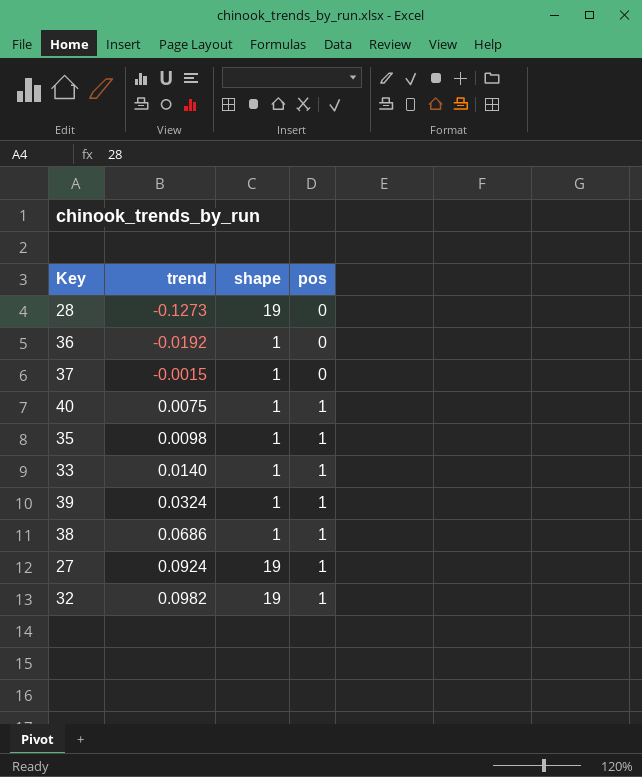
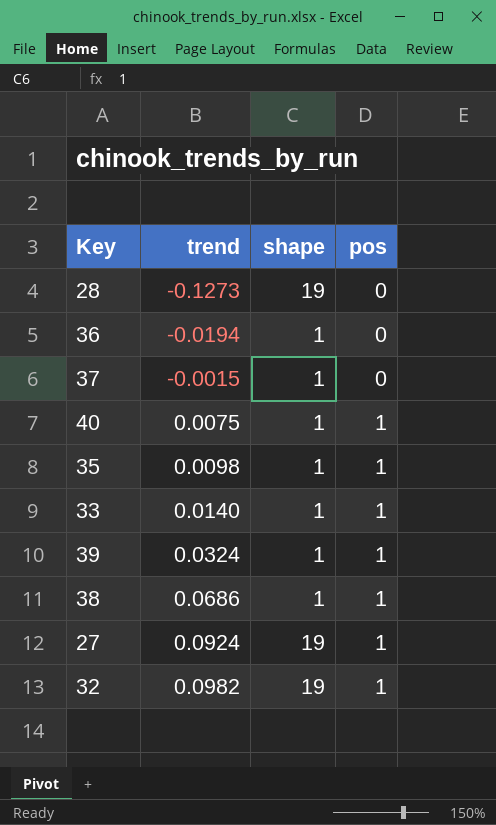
36 | trend: -0.0192 -> -0.0194

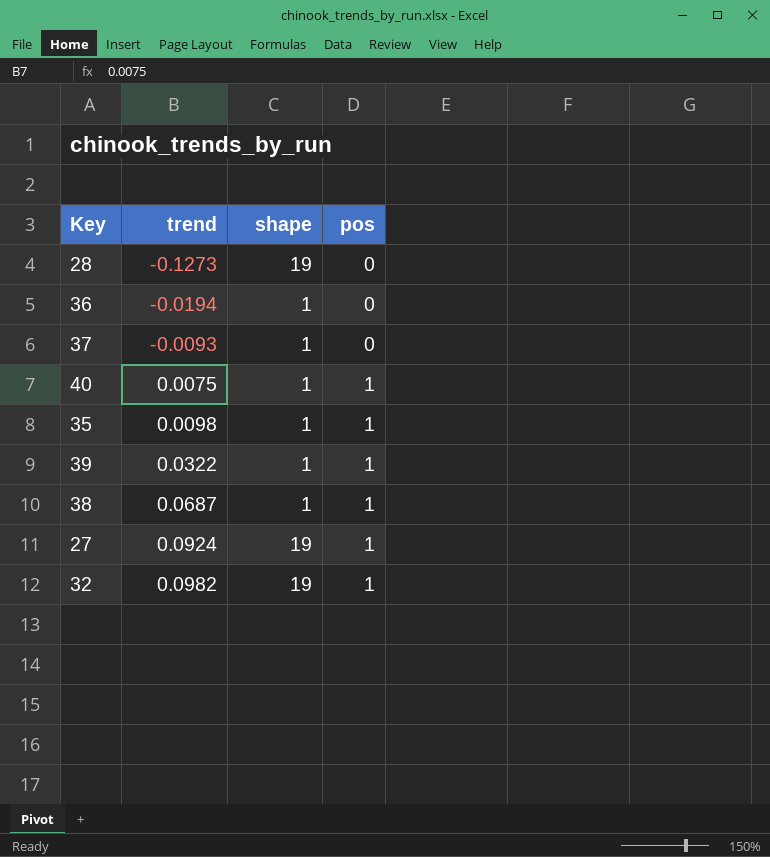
row 33: 0.0140 | 1 | 1 -> none
37 | trend: -0.0015 -> -0.0093
39 | trend: 0.0324 -> 0.0322
38 | trend: 0.0686 -> 0.0687

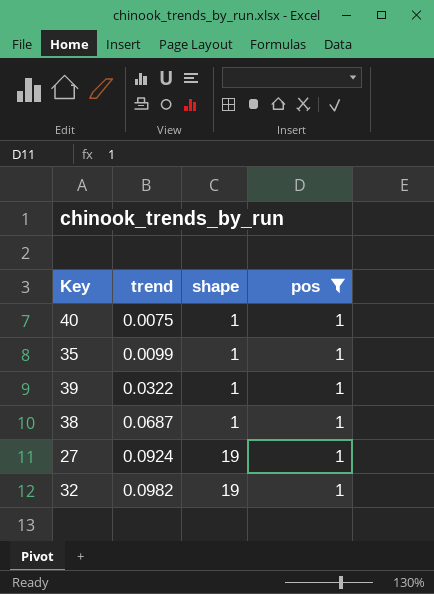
filter: none -> pos = 1
35 | trend: 0.0098 -> 0.0099

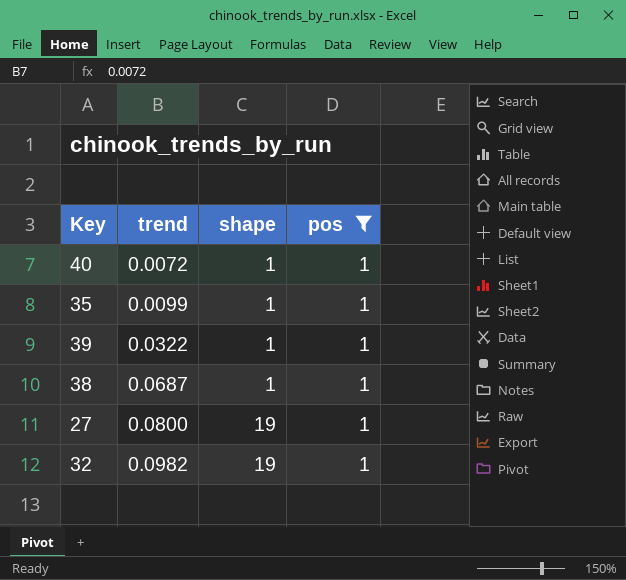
40 | trend: 0.0075 -> 0.0072
27 | trend: 0.0924 -> 0.0800

